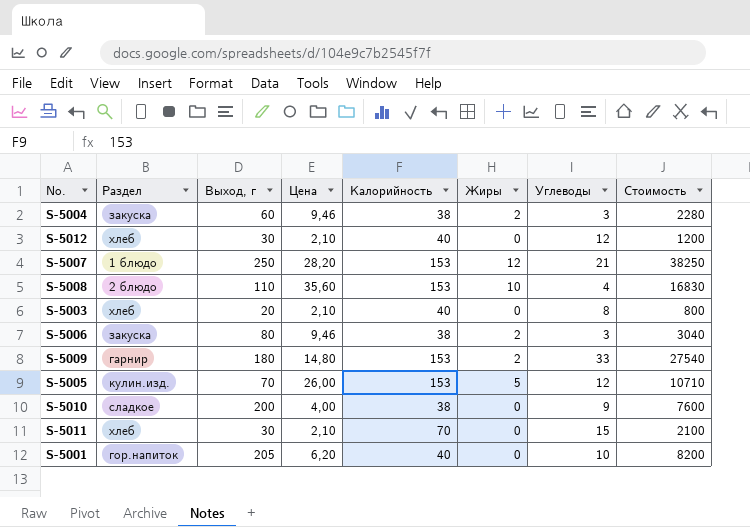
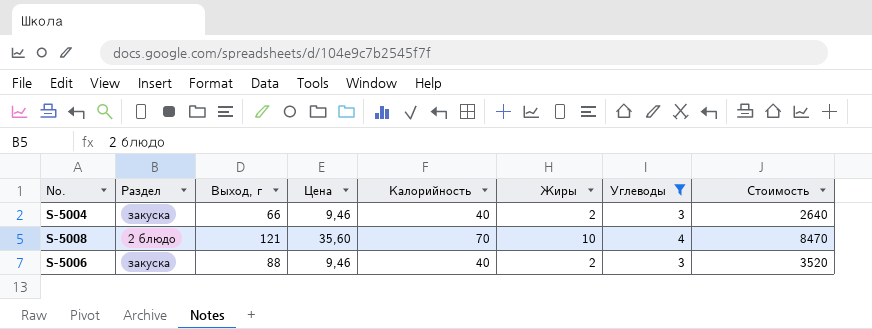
filter: none -> Углеводы <= 4
S-5004 | Выход, г: 60 -> 66
S-5004 | Калорийность: 38 -> 40
S-5004 | Стоимость: 2280 -> 2640
S-5008 | Выход, г: 110 -> 121
S-5008 | Калорийность: 153 -> 70
S-5008 | Стоимость: 16830 -> 8470
S-5006 | Выход, г: 80 -> 88
S-5006 | Калорийность: 38 -> 40
S-5006 | Стоимость: 3040 -> 3520

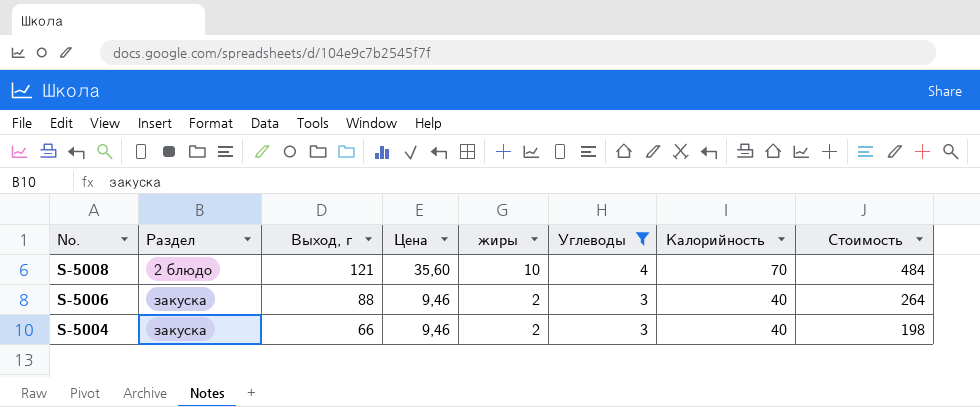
row order: none -> No. descending
column name: Жиры -> жиры
column Калорийность | position: 5 -> 7
column Стоимость | formula: [Выход, г] * [Калорийность] -> [Выход, г] * [Углеводы]

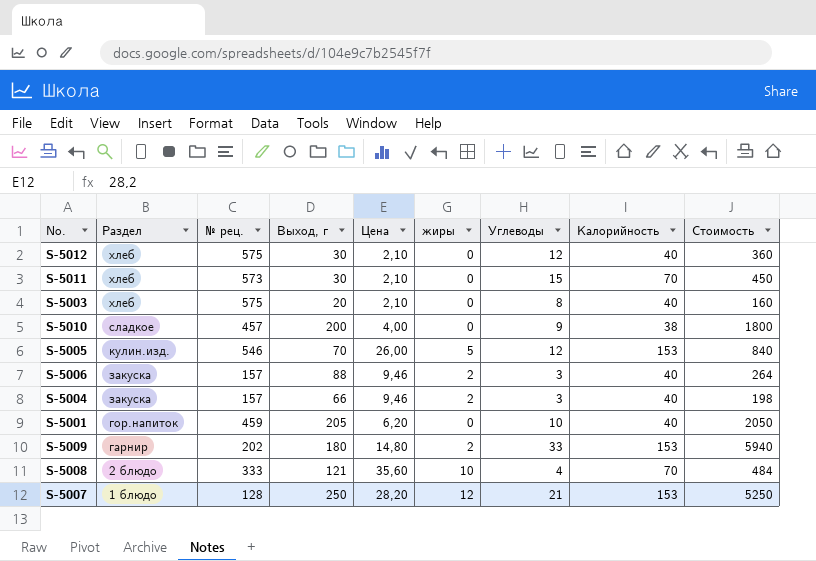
filter: Углеводы <= 4 -> none
row order: No. descending -> Раздел descending
column № рец. | position: none -> 3

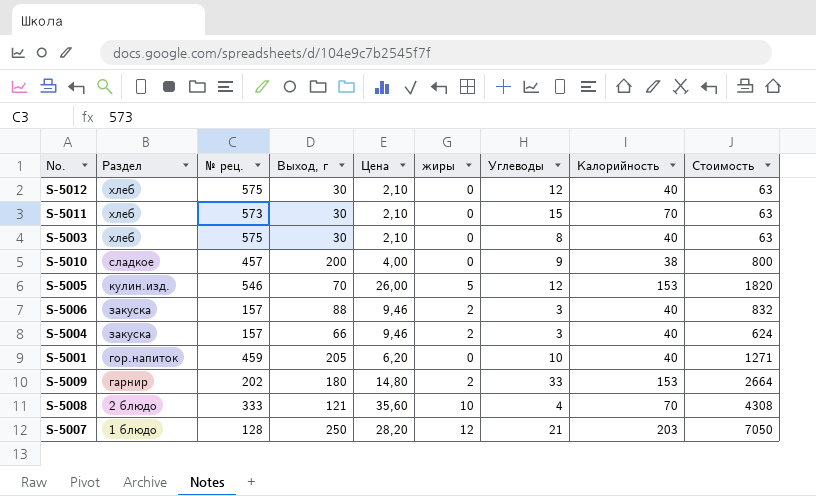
column Стоимость | formula: [Выход, г] * [Углеводы] -> [Выход, г] * [Цена]
S-5003 | Выход, г: 20 -> 30
S-5007 | Калорийность: 153 -> 203

